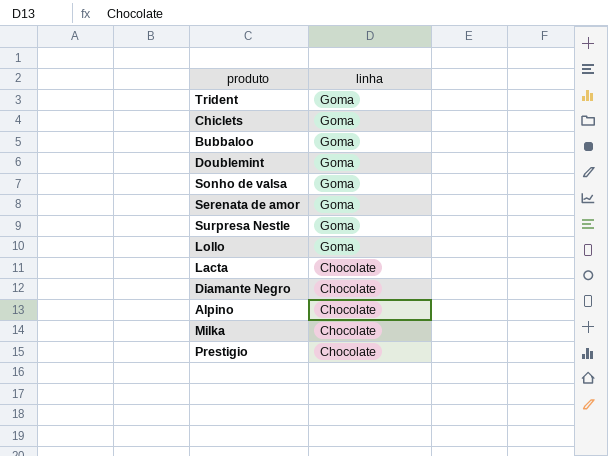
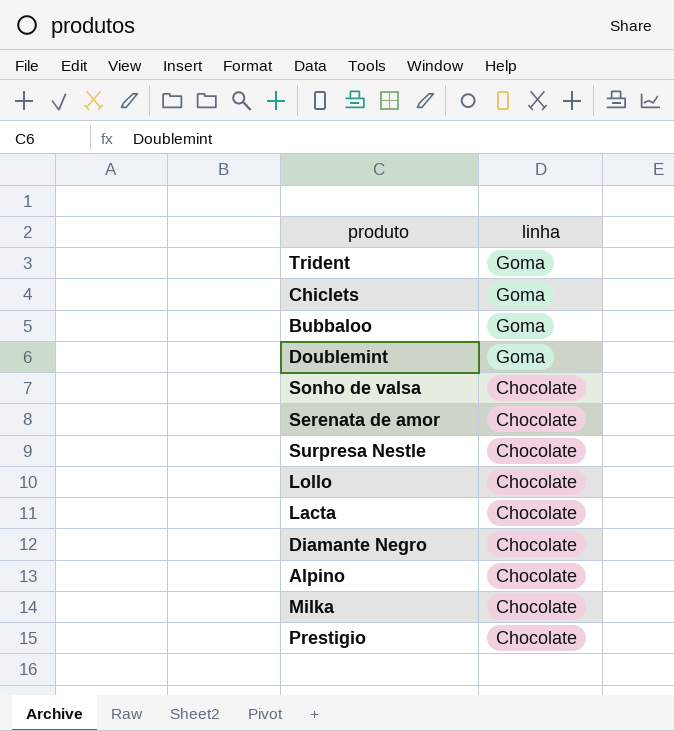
Sonho de valsa | linha: Goma -> Chocolate
Serenata de amor | linha: Goma -> Chocolate
Surpresa Nestle | linha: Goma -> Chocolate
Lollo | linha: Goma -> Chocolate

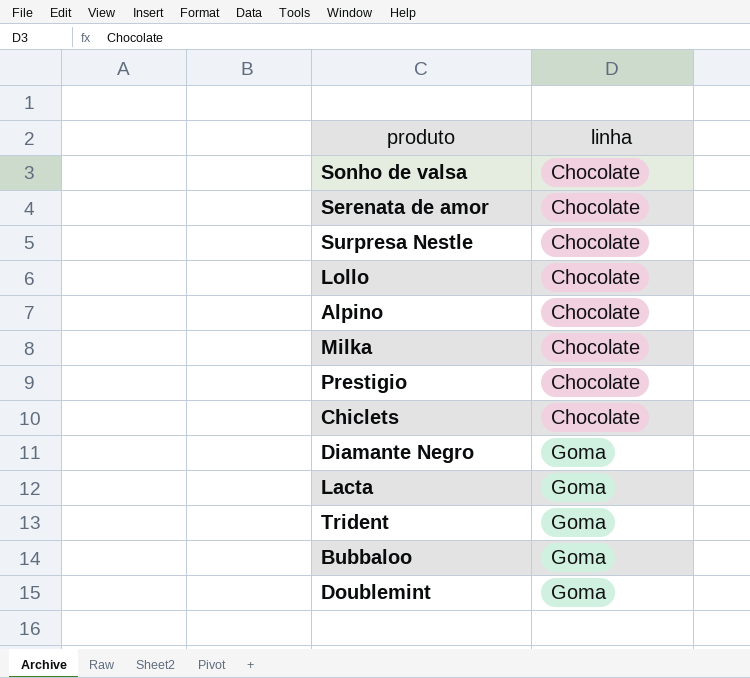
row order: linha descending -> linha ascending
Chiclets | linha: Goma -> Chocolate
Diamante Negro | linha: Chocolate -> Goma
Lacta | linha: Chocolate -> Goma

